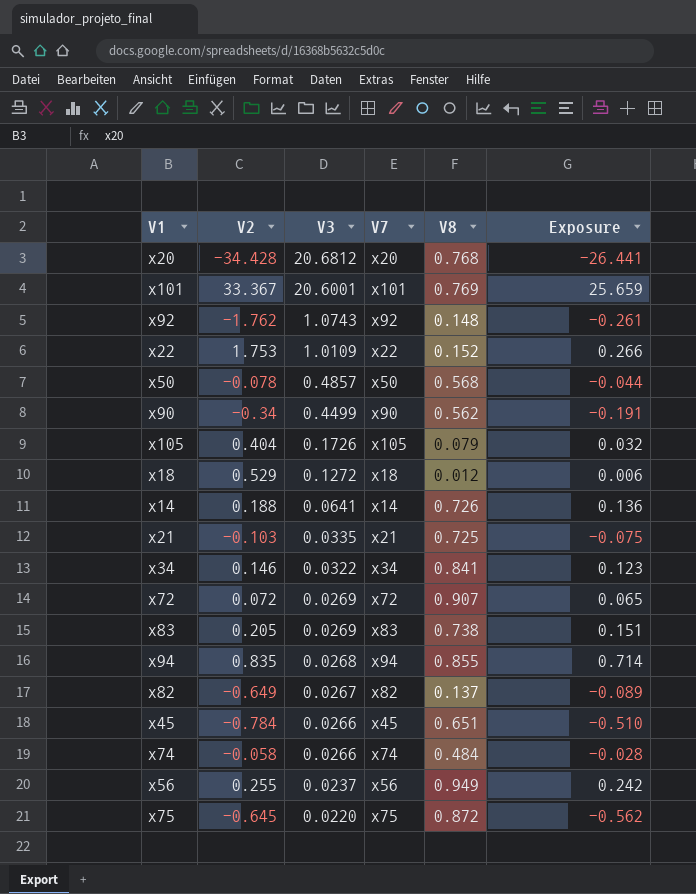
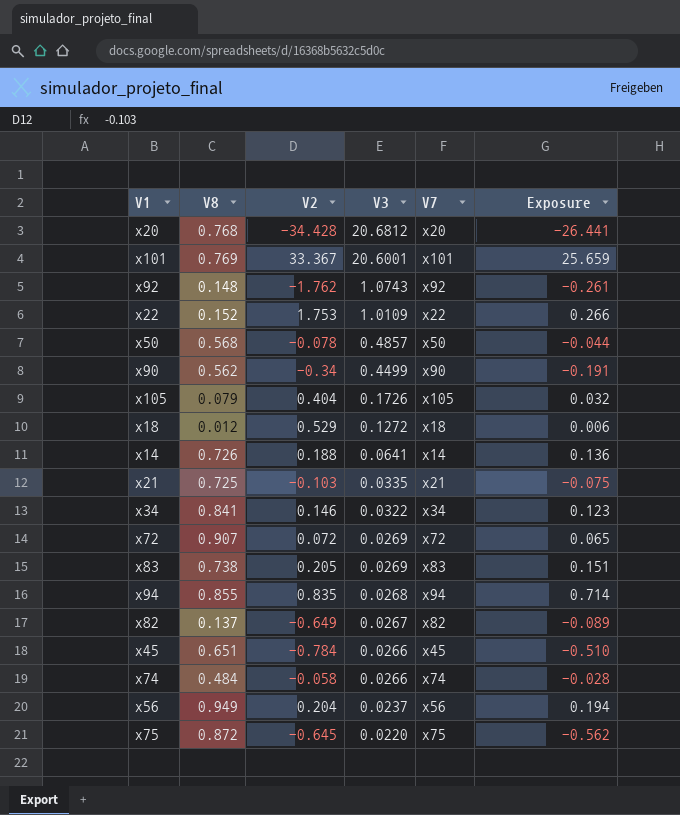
column V8 | position: 5 -> 2
x56 | V2: 0.255 -> 0.204
x56 | Exposure: 0.242 -> 0.194

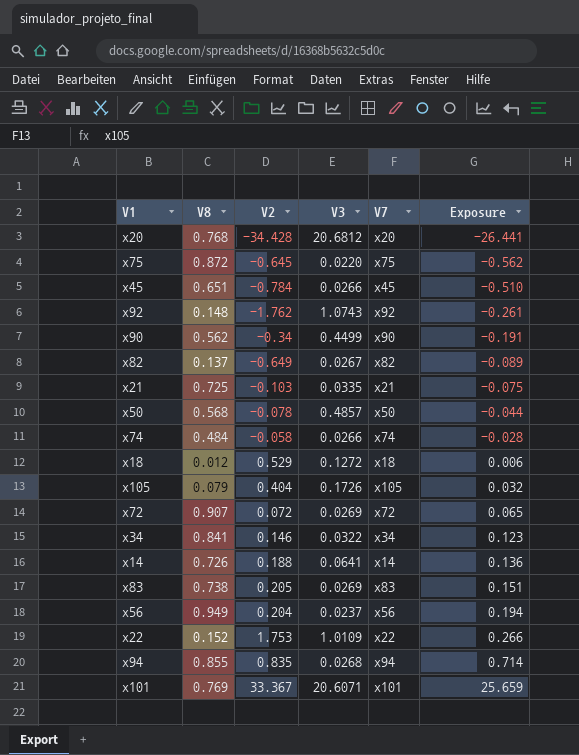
row order: V3 descending -> Exposure ascending
x101 | V3: 20.6001 -> 20.6071

